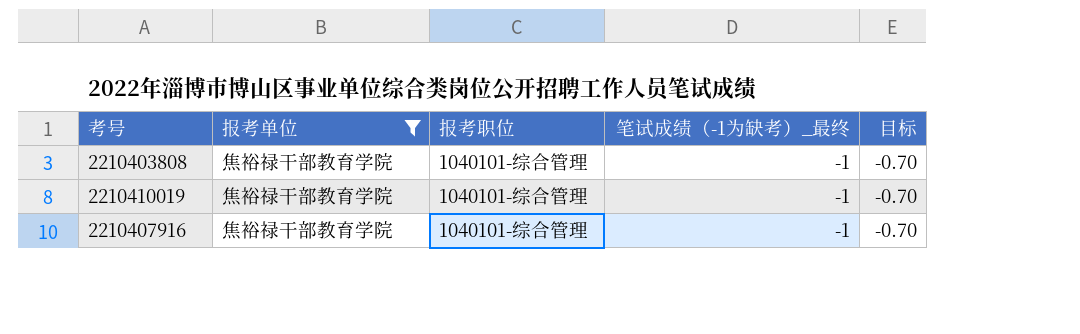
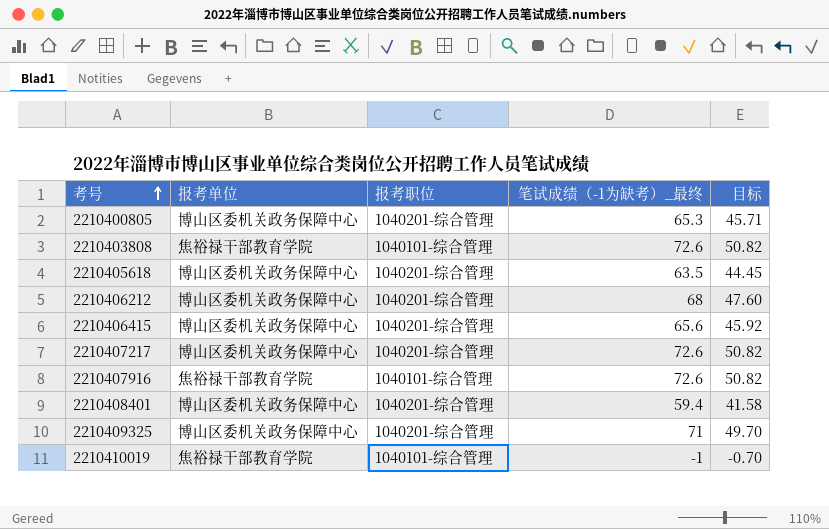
filter: 报考单位 = 焦裕禄干部教育学院 -> none
row order: none -> 考号 ascending
2210403808 | 笔试成绩（-1为缺考）_最终: -1 -> 72.6
2210403808 | 目标: -0.70 -> 50.82
2210407916 | 笔试成绩（-1为缺考）_最终: -1 -> 72.6
2210407916 | 目标: -0.70 -> 50.82

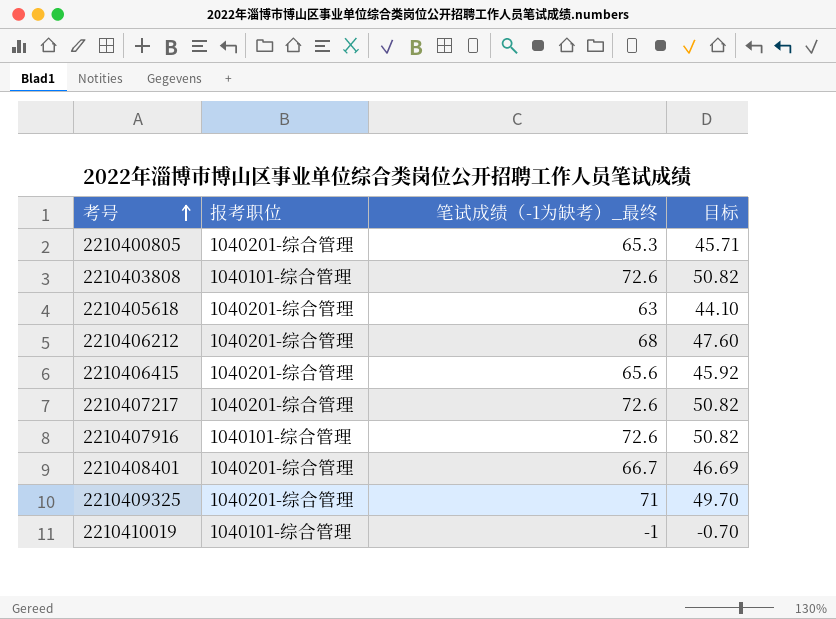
column 报考单位 | position: 2 -> none
2210405618 | 笔试成绩（-1为缺考）_最终: 63.5 -> 63
2210405618 | 目标: 44.45 -> 44.10
2210408401 | 笔试成绩（-1为缺考）_最终: 59.4 -> 66.7
2210408401 | 目标: 41.58 -> 46.69

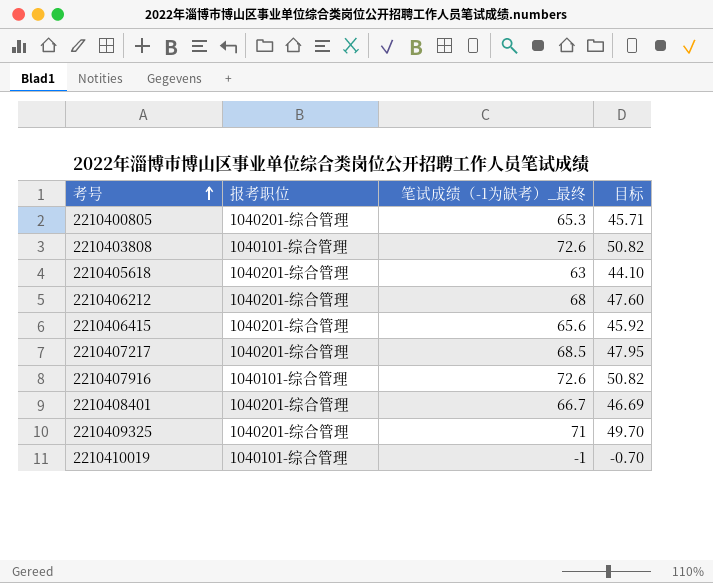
2210407217 | 笔试成绩（-1为缺考）_最终: 72.6 -> 68.5
2210407217 | 目标: 50.82 -> 47.95

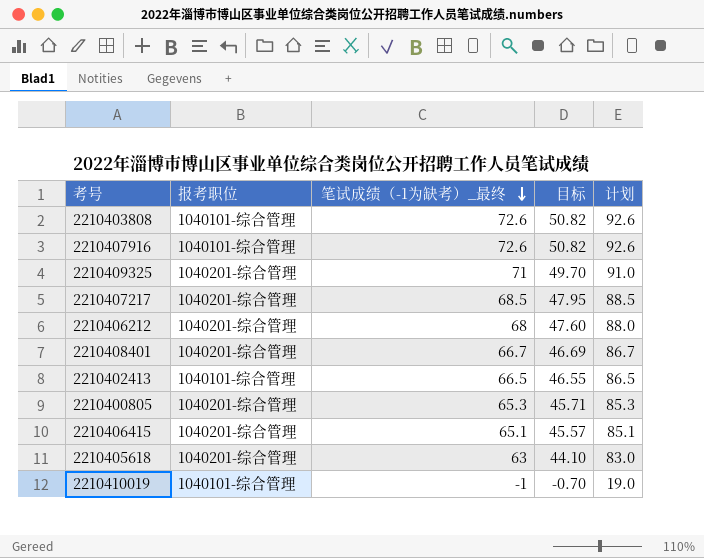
row order: 考号 ascending -> 笔试成绩（-1为缺考）_最终 descending
column 计划 | formula: none -> [笔试成绩（-1为缺考）_最终] + 20
row 2210402413: none -> 1040101-综合管理 | 66.5 | 46.55 | 86.5
2210406415 | 笔试成绩（-1为缺考）_最终: 65.6 -> 65.1
2210406415 | 目标: 45.92 -> 45.57

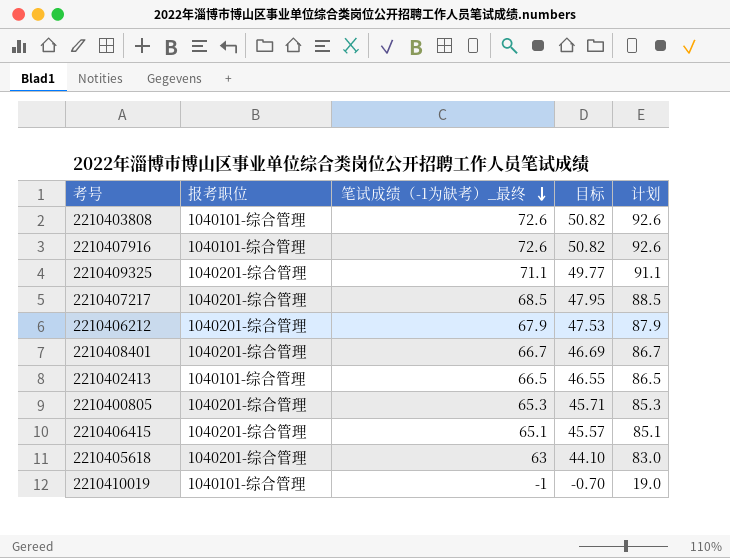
2210409325 | 笔试成绩（-1为缺考）_最终: 71 -> 71.1
2210409325 | 目标: 49.70 -> 49.77
2210409325 | 计划: 91.0 -> 91.1
2210406212 | 笔试成绩（-1为缺考）_最终: 68 -> 67.9
2210406212 | 目标: 47.60 -> 47.53
2210406212 | 计划: 88.0 -> 87.9

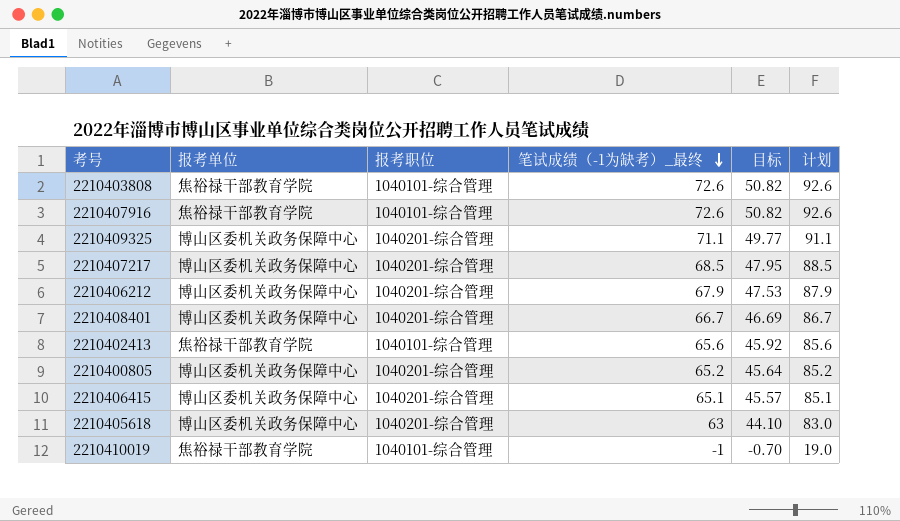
column 报考单位 | position: none -> 2
2210402413 | 笔试成绩（-1为缺考）_最终: 66.5 -> 65.6
2210402413 | 目标: 46.55 -> 45.92
2210402413 | 计划: 86.5 -> 85.6
2210400805 | 笔试成绩（-1为缺考）_最终: 65.3 -> 65.2
2210400805 | 目标: 45.71 -> 45.64
2210400805 | 计划: 85.3 -> 85.2

